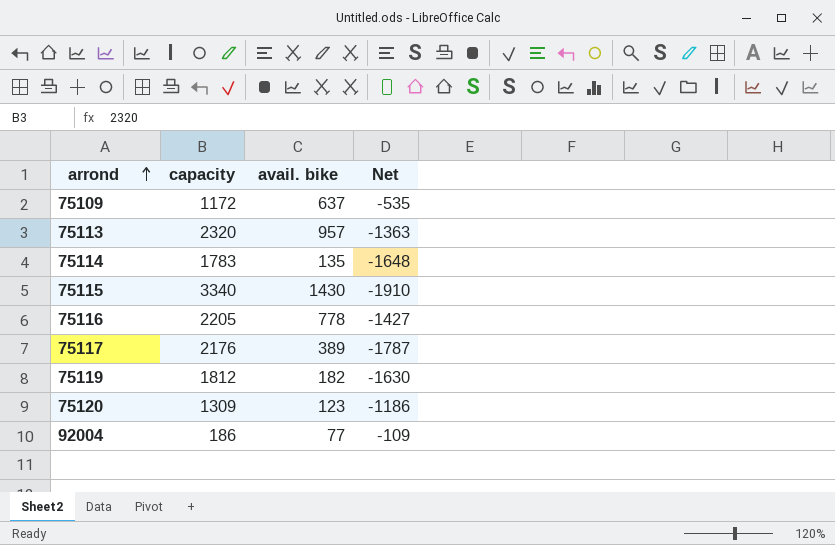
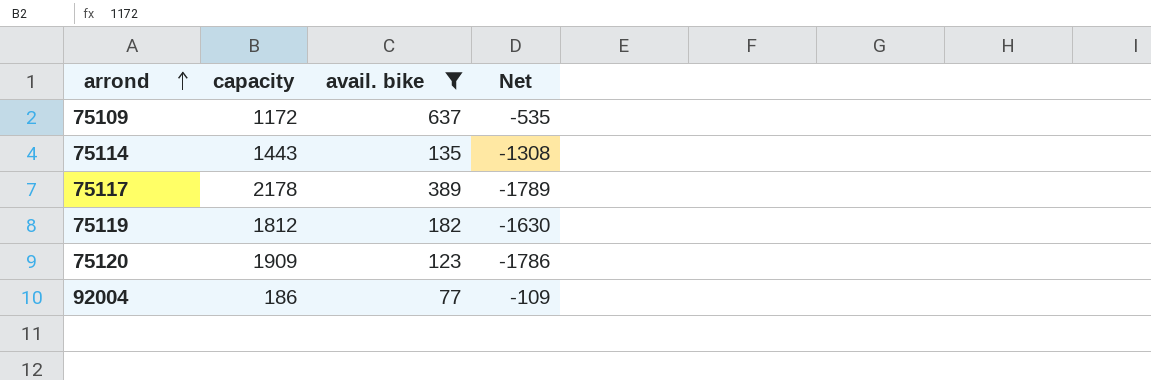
filter: none -> avail. bike <= 637
75114 | capacity: 1783 -> 1443
75114 | Net: -1648 -> -1308
75117 | capacity: 2176 -> 2178
75117 | Net: -1787 -> -1789
75120 | capacity: 1309 -> 1909
75120 | Net: -1186 -> -1786

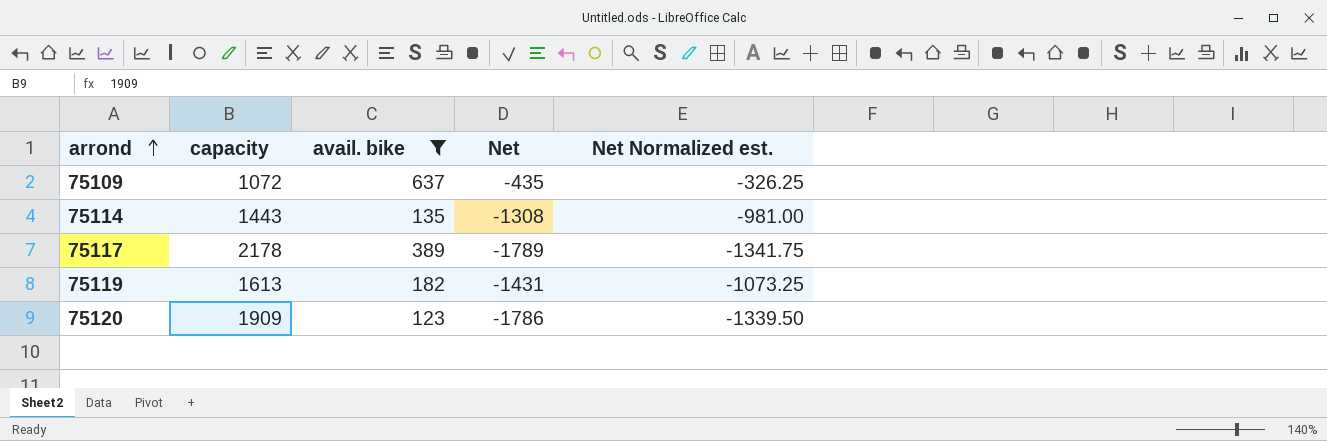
column Net Normalized est. | formula: none -> [Net] * 0.75
row 92004: 186 | 77 | -109 -> none
75109 | capacity: 1172 -> 1072
75109 | Net: -535 -> -435
75119 | capacity: 1812 -> 1613
75119 | Net: -1630 -> -1431

